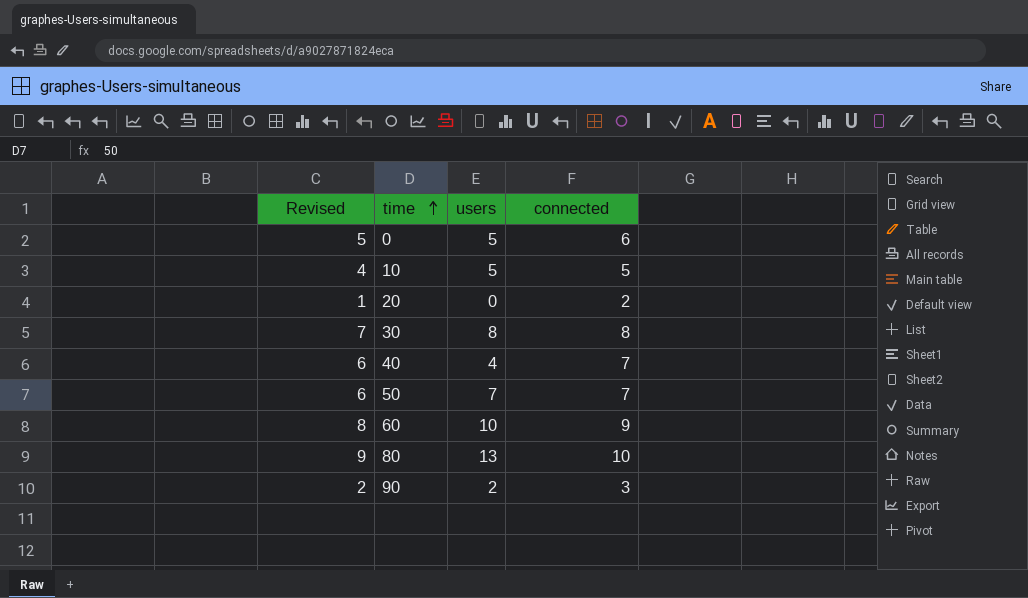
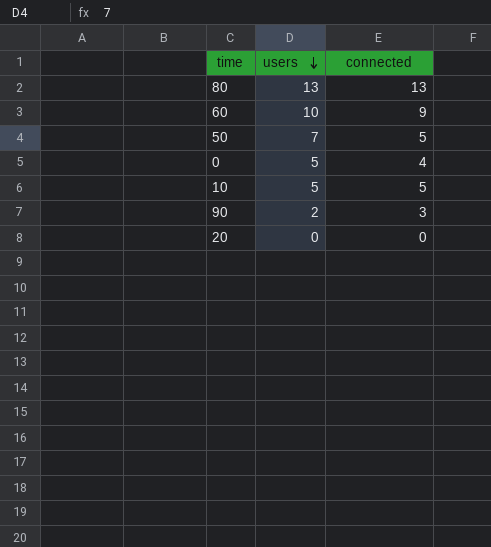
row order: time ascending -> users descending
column Revised | formula: [connected] - 1 -> none
row 30: 7 | 8 | 8 -> none
row 40: 6 | 4 | 7 -> none
80 | connected: 10 -> 13
50 | connected: 7 -> 5
0 | connected: 6 -> 4
20 | connected: 2 -> 0

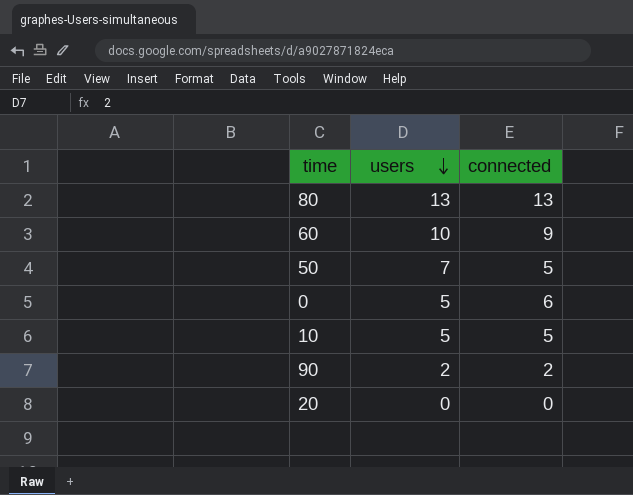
0 | connected: 4 -> 6
90 | connected: 3 -> 2

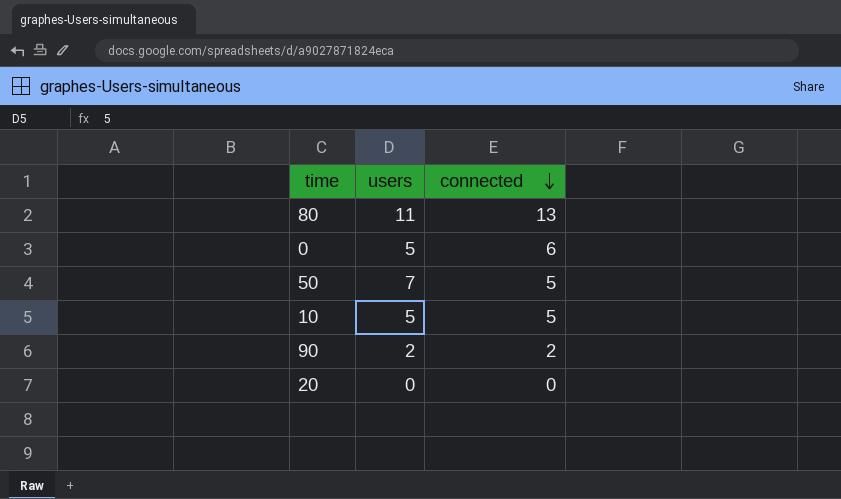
row order: users descending -> connected descending
row 60: 10 | 9 -> none
80 | users: 13 -> 11

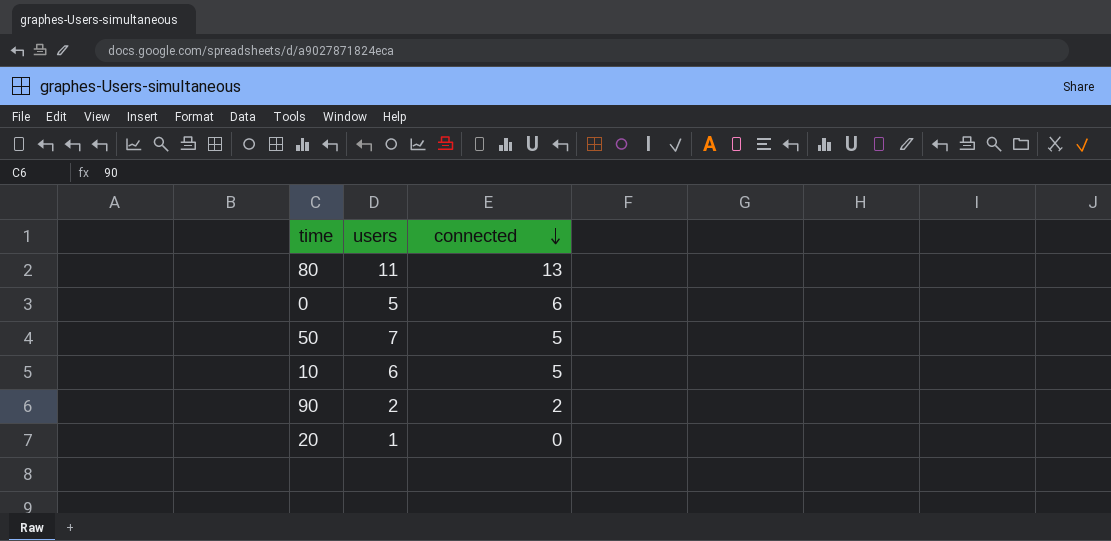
10 | users: 5 -> 6
20 | users: 0 -> 1

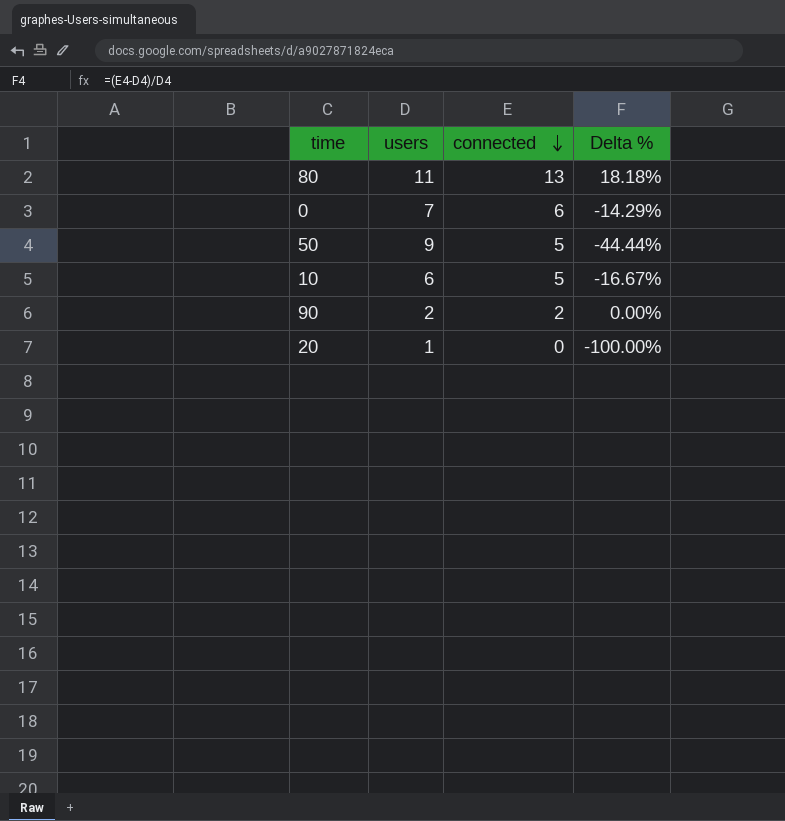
column Delta % | formula: none -> ([connected] - [users]) / [users]
0 | users: 5 -> 7
50 | users: 7 -> 9

